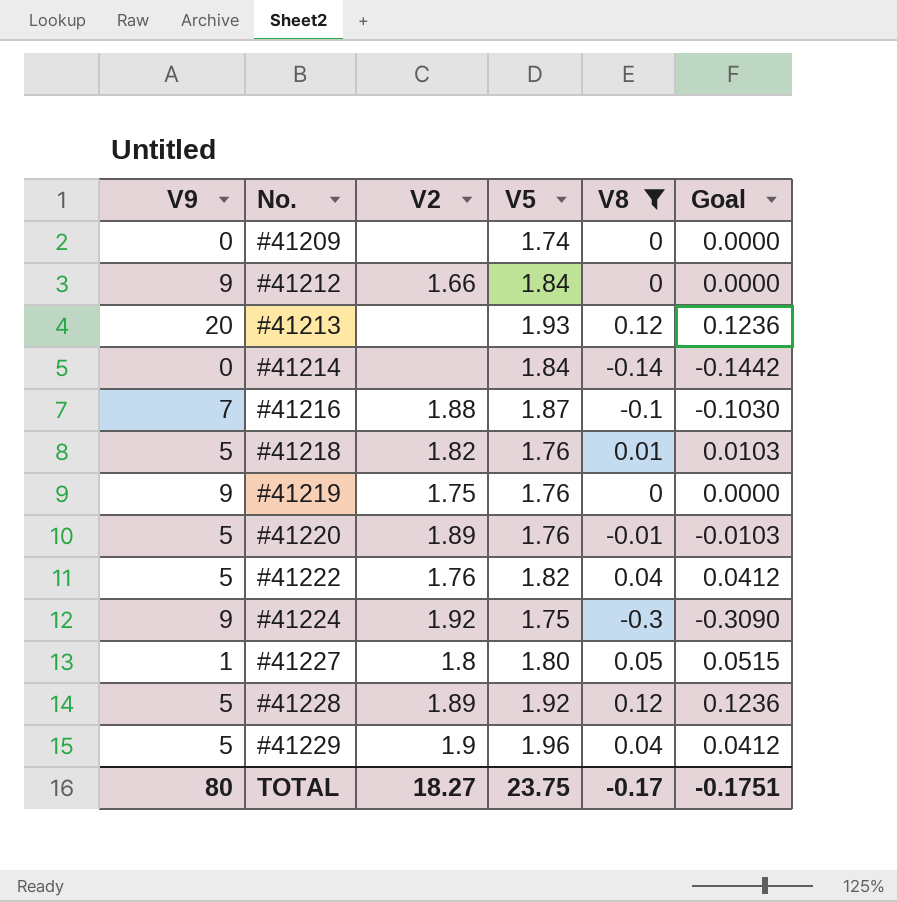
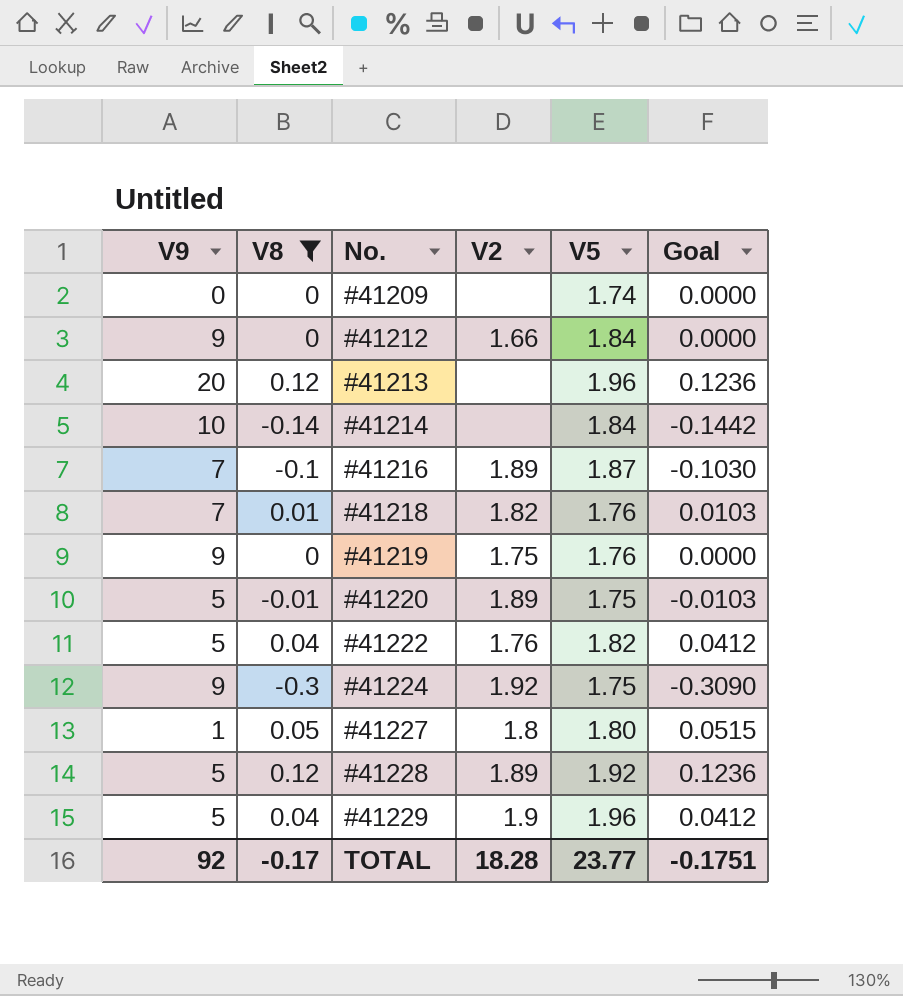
column V8 | position: 5 -> 2
#41213 | V5: 1.93 -> 1.96
#41214 | V9: 0 -> 10
#41216 | V2: 1.88 -> 1.89
#41218 | V9: 5 -> 7
#41220 | V5: 1.76 -> 1.75
TOTAL | V9: 80 -> 92
TOTAL | V2: 18.27 -> 18.28
TOTAL | V5: 23.75 -> 23.77

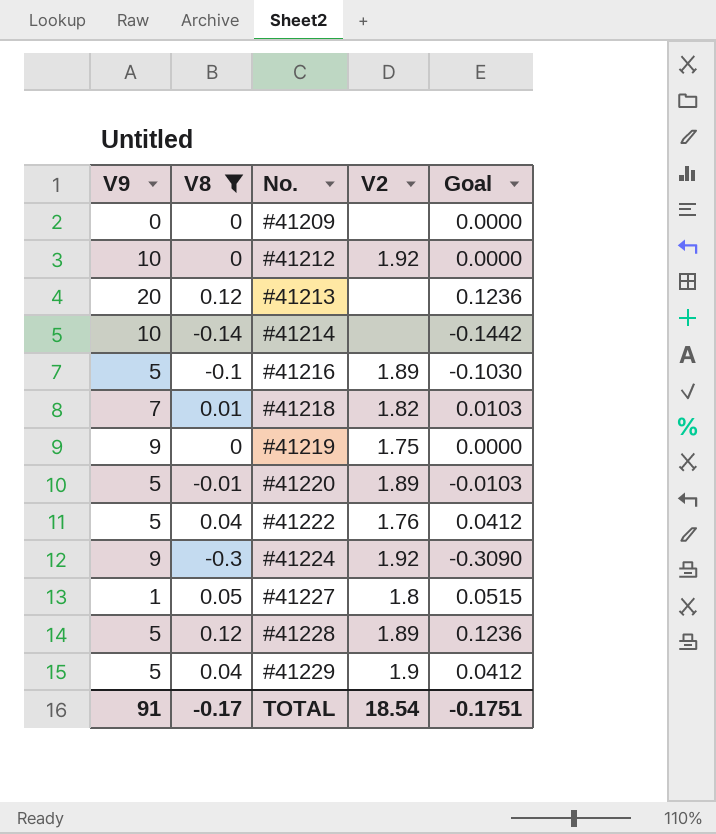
column V5 | position: 5 -> none
#41212 | V9: 9 -> 10
#41212 | V2: 1.66 -> 1.92
#41216 | V9: 7 -> 5
TOTAL | V9: 92 -> 91
TOTAL | V2: 18.28 -> 18.54

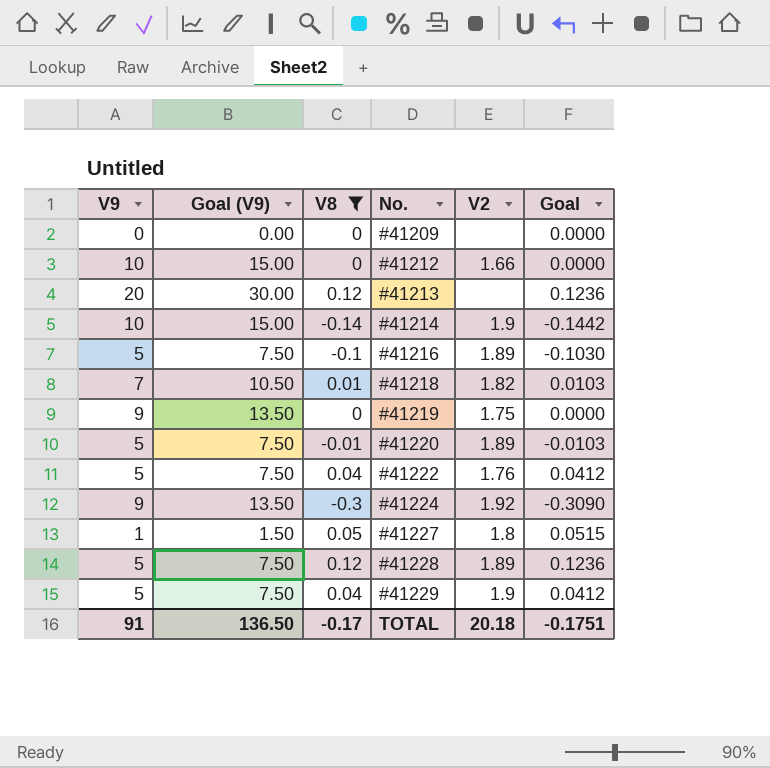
column Goal (V9) | formula: none -> [V9] * 1.5
#41212 | V2: 1.92 -> 1.66
#41214 | V2: none -> 1.9
TOTAL | V2: 18.54 -> 20.18

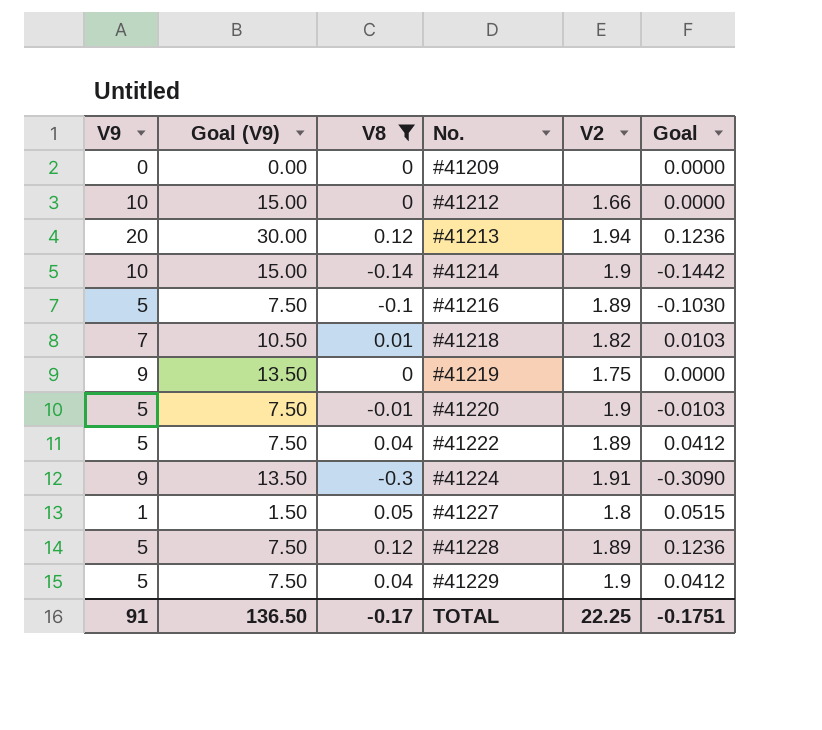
#41213 | V2: none -> 1.94
#41220 | V2: 1.89 -> 1.9
#41222 | V2: 1.76 -> 1.89
#41224 | V2: 1.92 -> 1.91
TOTAL | V2: 20.18 -> 22.25

